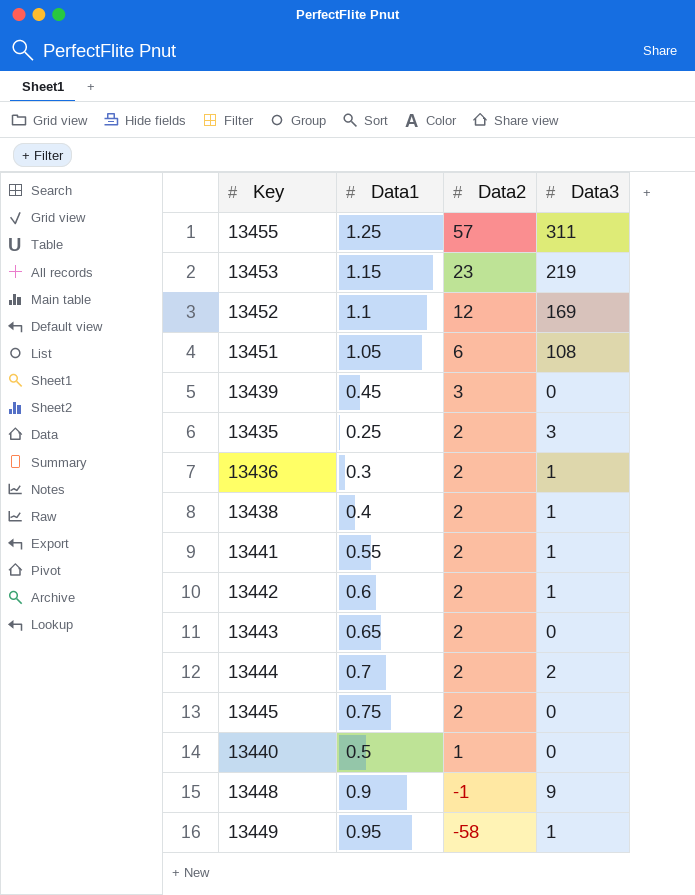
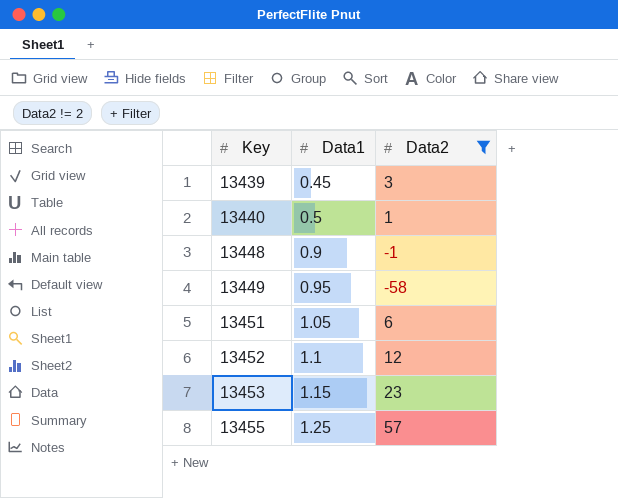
filter: none -> Data2 != 2
row order: Data2 descending -> Key ascending
column Data3 | position: 4 -> none

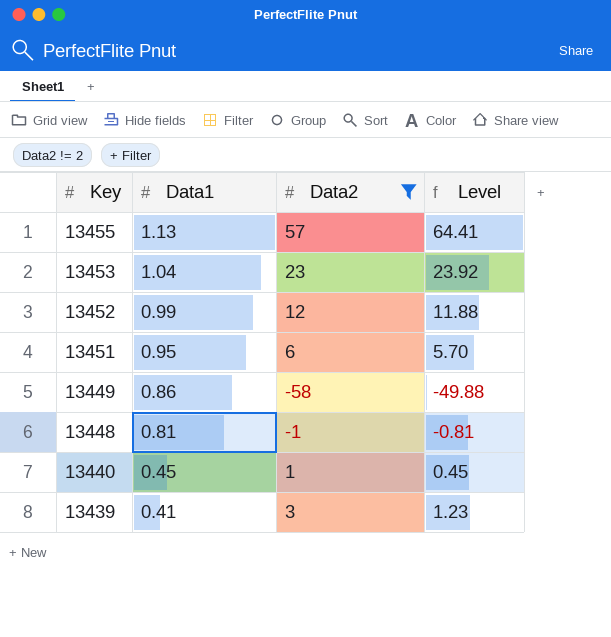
row order: Key ascending -> Key descending
column Level | formula: none -> [Data1] * [Data2]
13455 | Data1: 1.25 -> 1.13
13453 | Data1: 1.15 -> 1.04
13452 | Data1: 1.1 -> 0.99
13451 | Data1: 1.05 -> 0.95
13449 | Data1: 0.95 -> 0.86
13448 | Data1: 0.9 -> 0.81
13440 | Data1: 0.5 -> 0.45
13439 | Data1: 0.45 -> 0.41

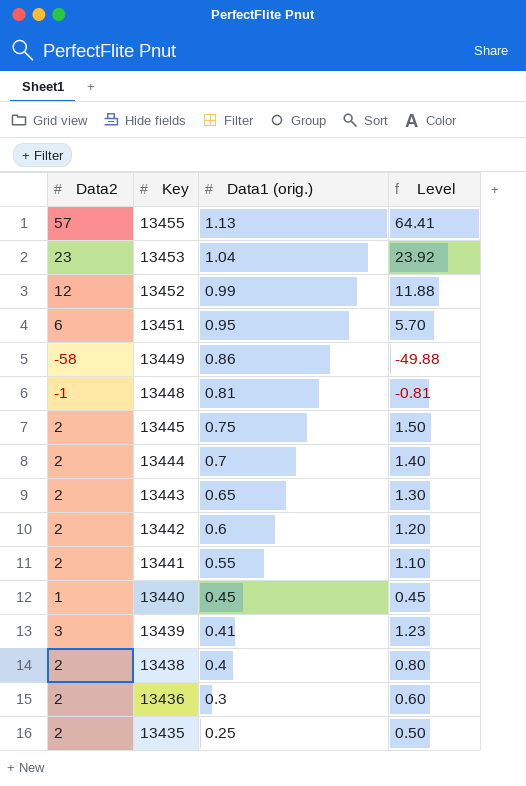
filter: Data2 != 2 -> none
column Data2 | position: 3 -> 1
column name: Data1 -> Data1 (orig.)

